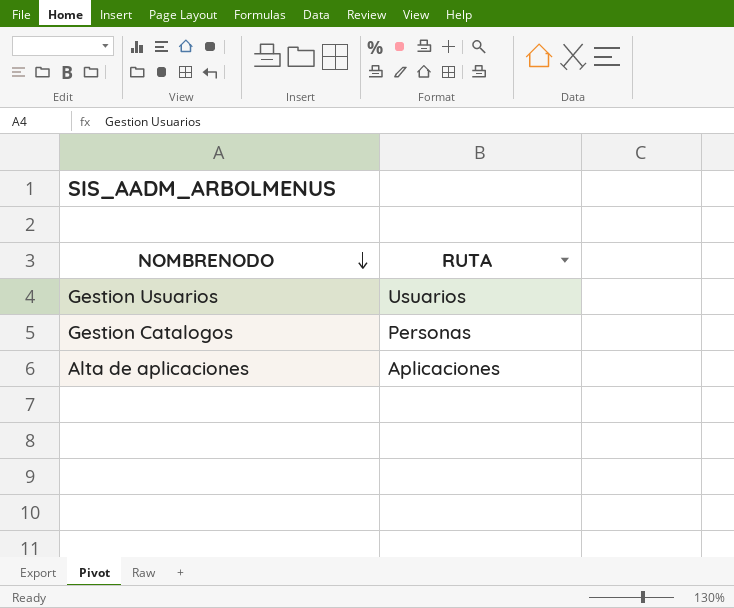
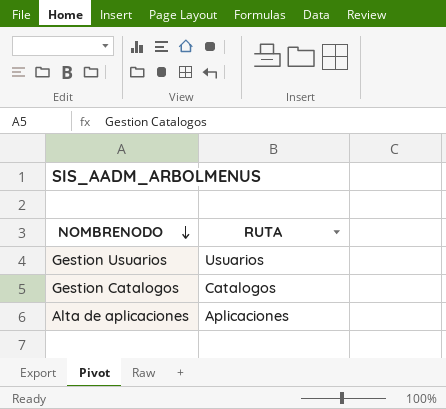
Gestion Catalogos | RUTA: Personas -> Catalogos

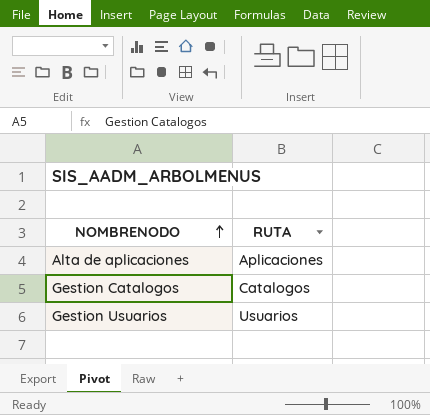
row order: NOMBRENODO descending -> NOMBRENODO ascending

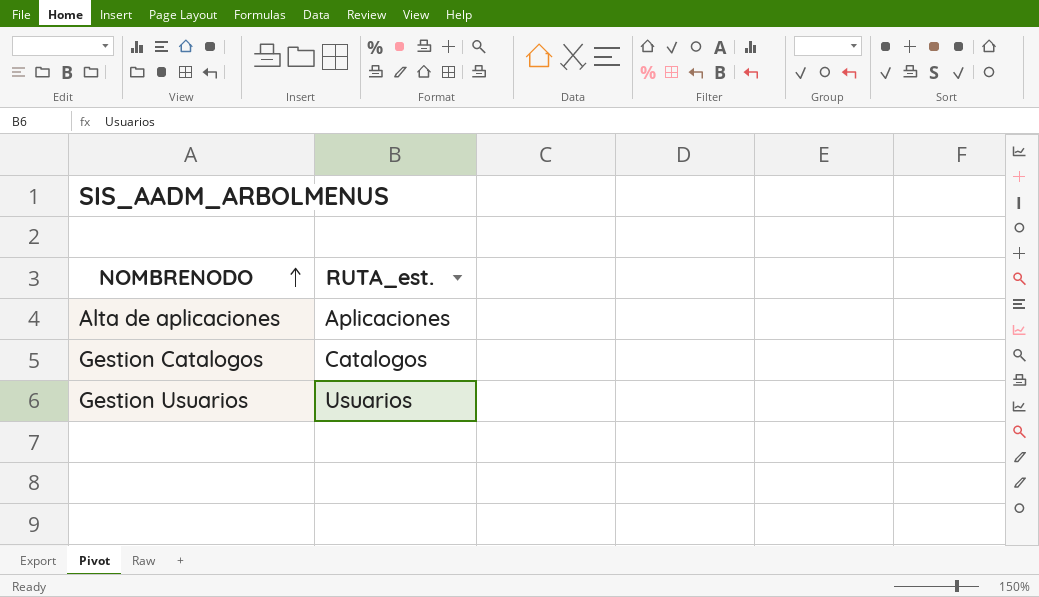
column name: RUTA -> RUTA_est.

